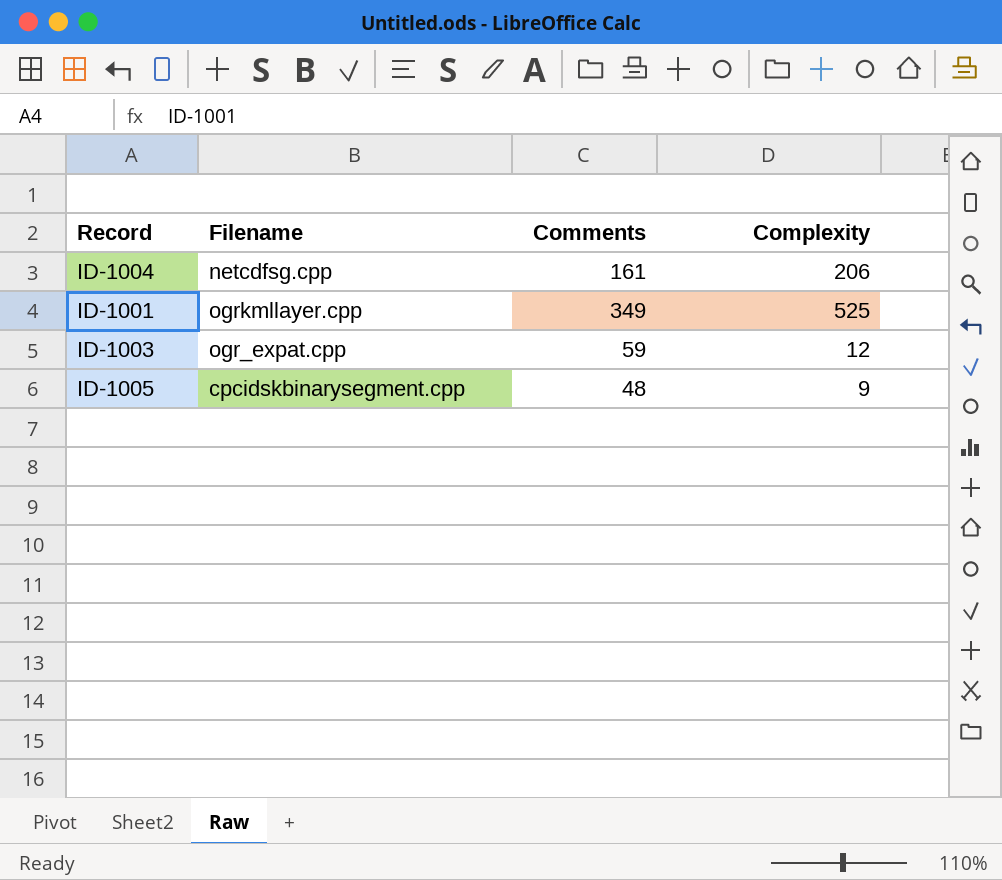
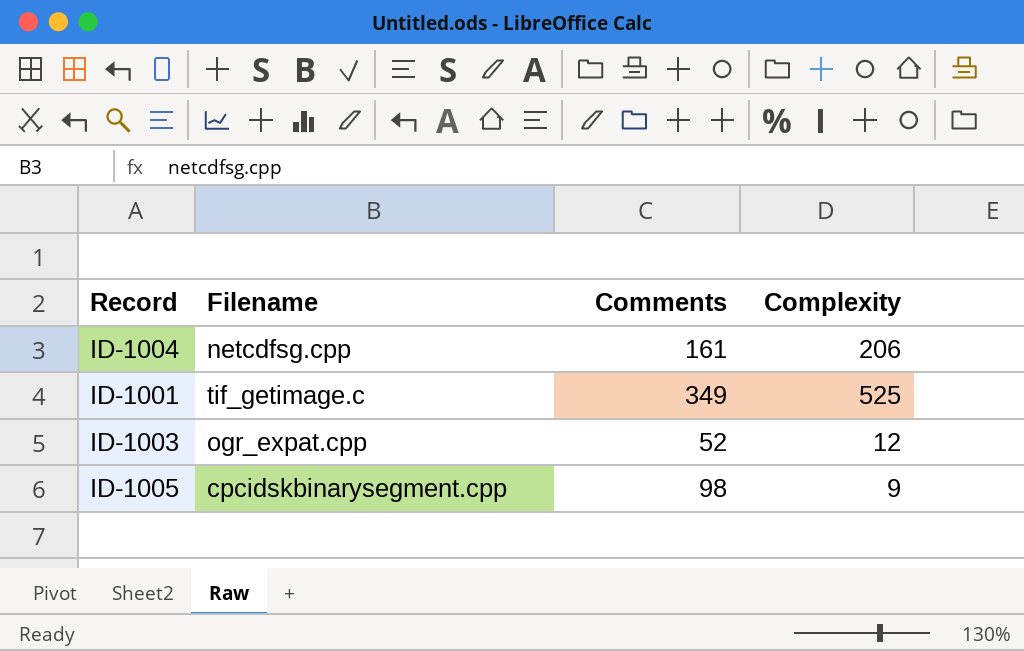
ID-1001 | Filename: ogrkmllayer.cpp -> tif_getimage.c
ID-1003 | Comments: 59 -> 52
ID-1005 | Comments: 48 -> 98

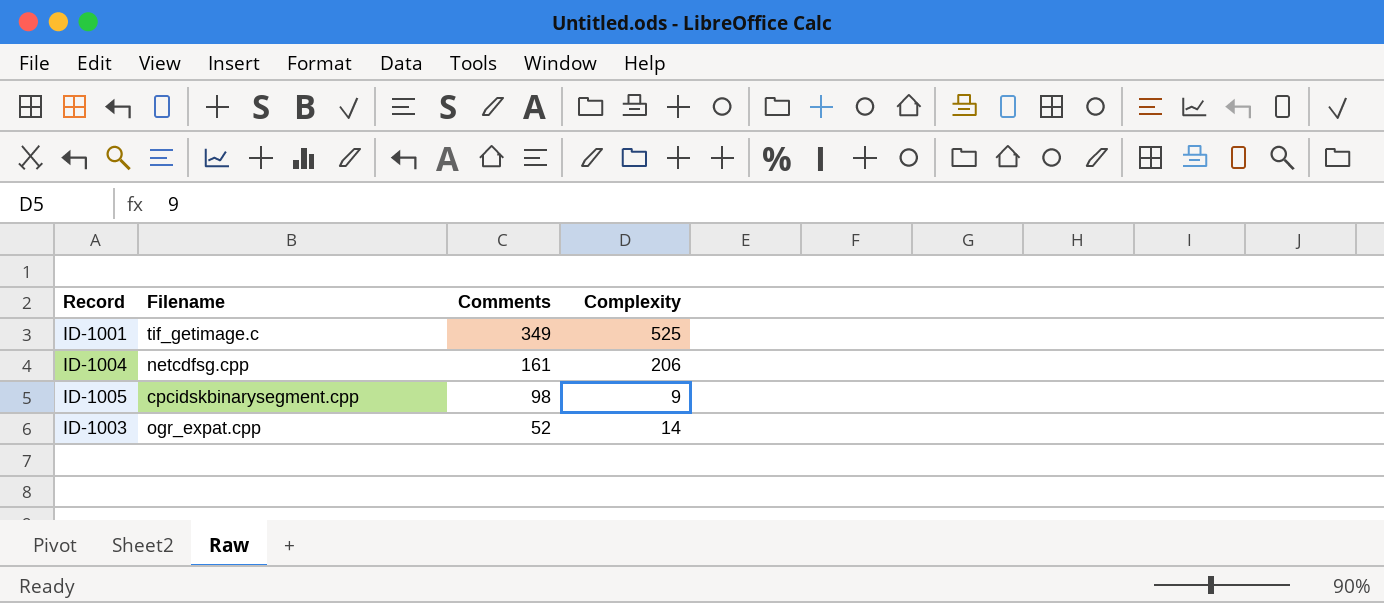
row order: none -> Comments descending
ID-1003 | Complexity: 12 -> 14

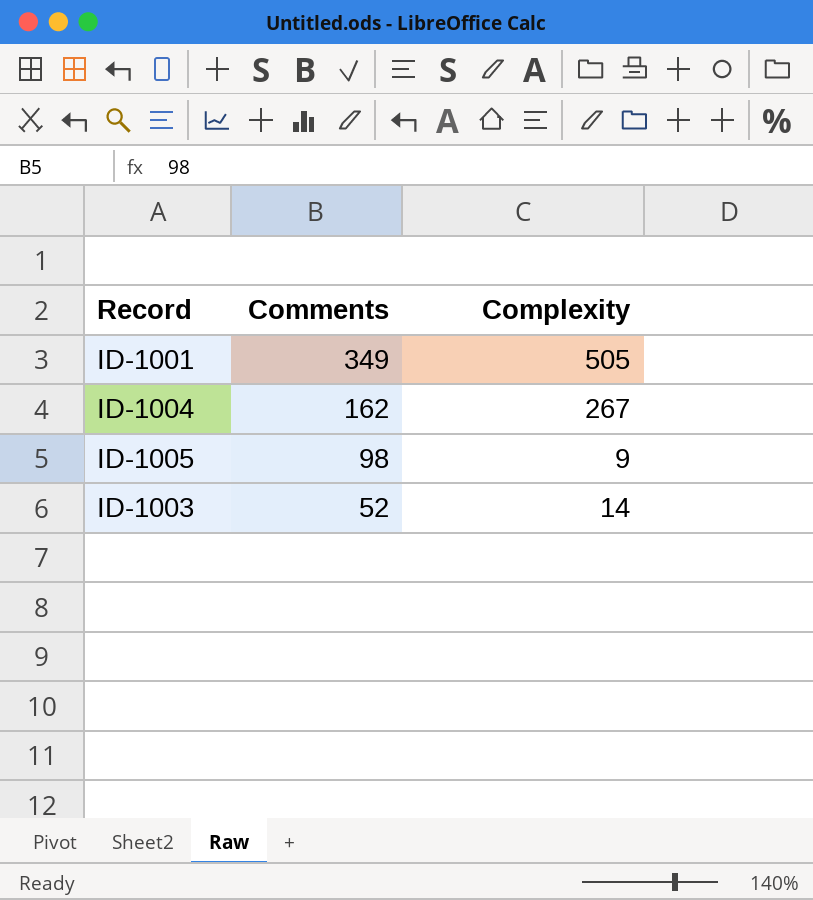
column Filename | position: 2 -> none
ID-1001 | Complexity: 525 -> 505
ID-1004 | Comments: 161 -> 162
ID-1004 | Complexity: 206 -> 267

